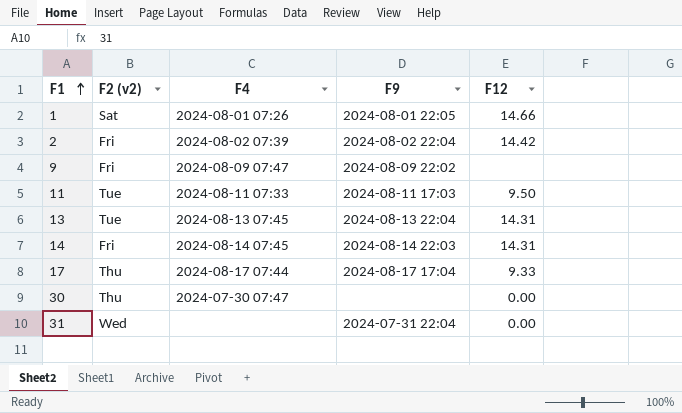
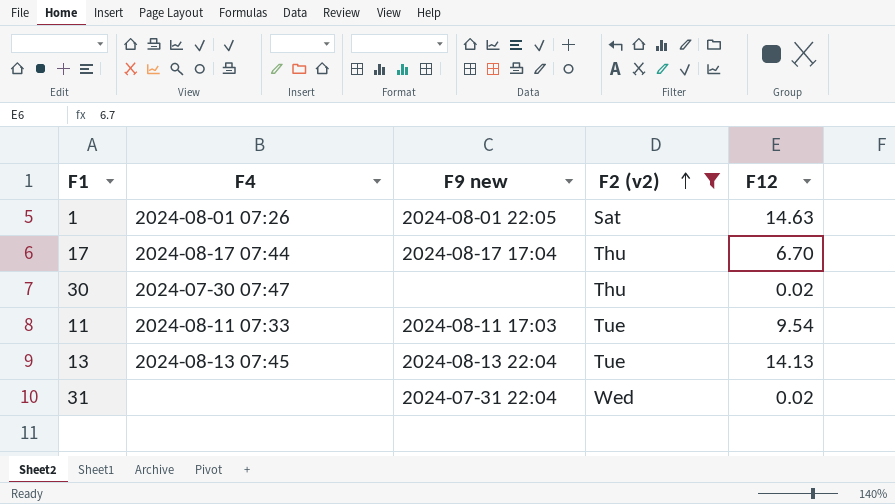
filter: none -> F2 (v2) != Fri
row order: F1 ascending -> F2 (v2) ascending
column name: F9 -> F9 new
column F2 (v2) | position: 2 -> 4
1 | F12: 14.66 -> 14.63
17 | F12: 9.33 -> 6.70
30 | F12: 0.00 -> 0.02
11 | F12: 9.50 -> 9.54
13 | F12: 14.31 -> 14.13
31 | F12: 0.00 -> 0.02

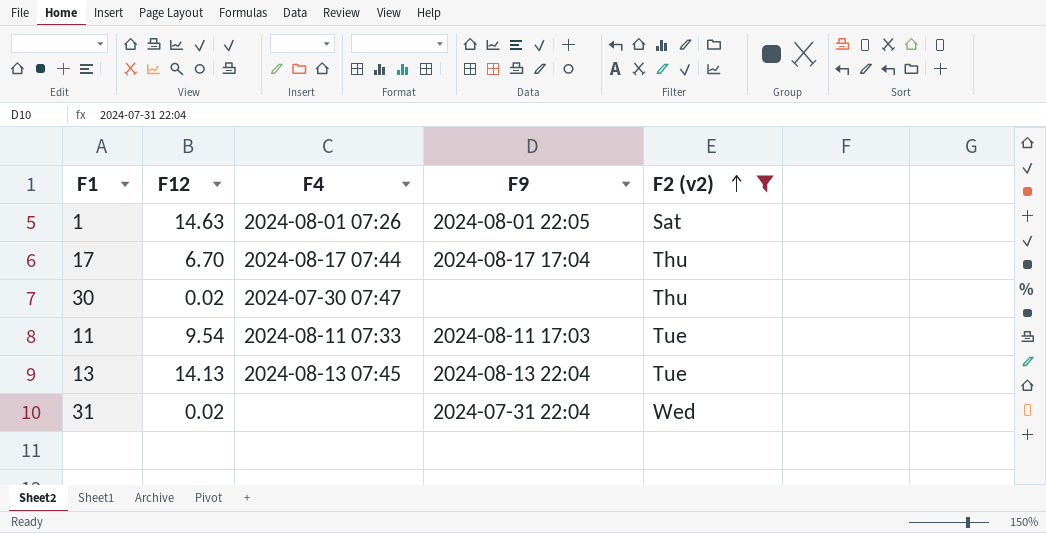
column F12 | position: 5 -> 2
column name: F9 new -> F9

